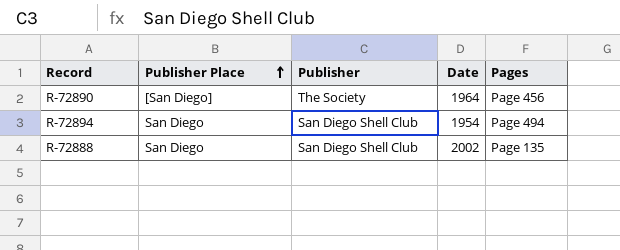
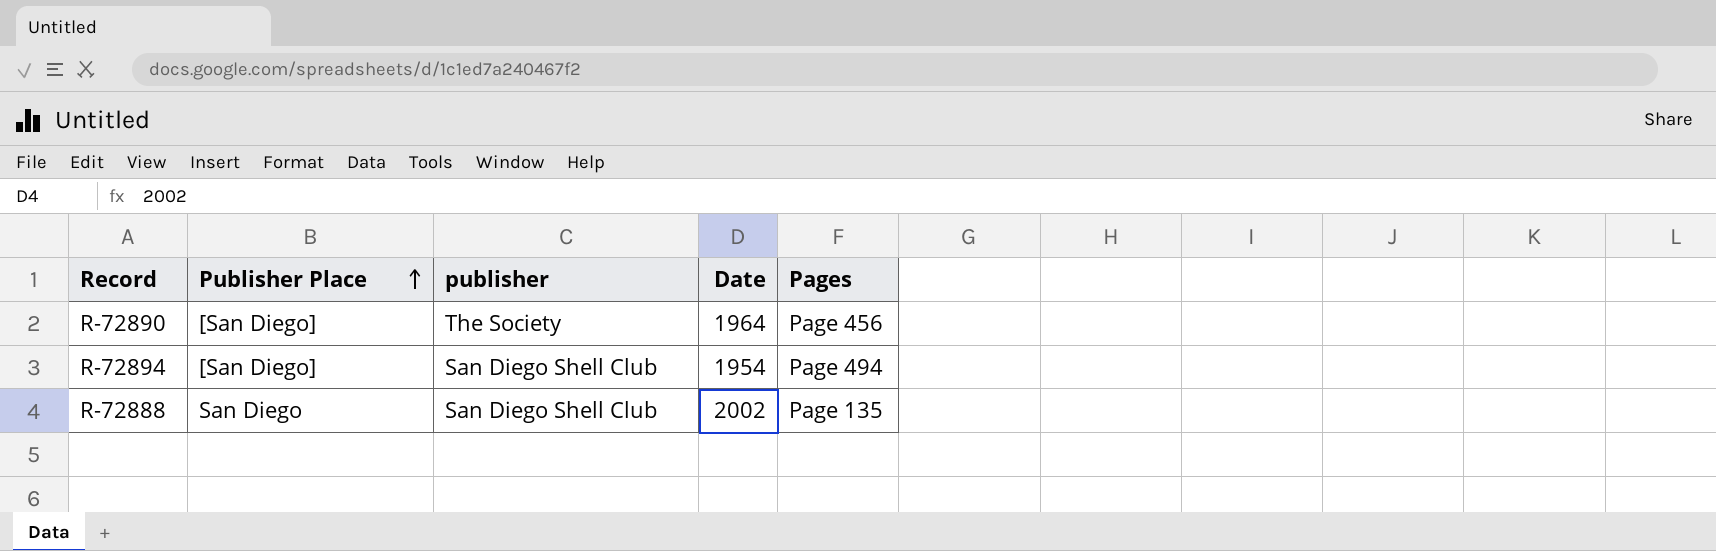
column name: Publisher -> publisher
R-72894 | Publisher Place: San Diego -> [San Diego]

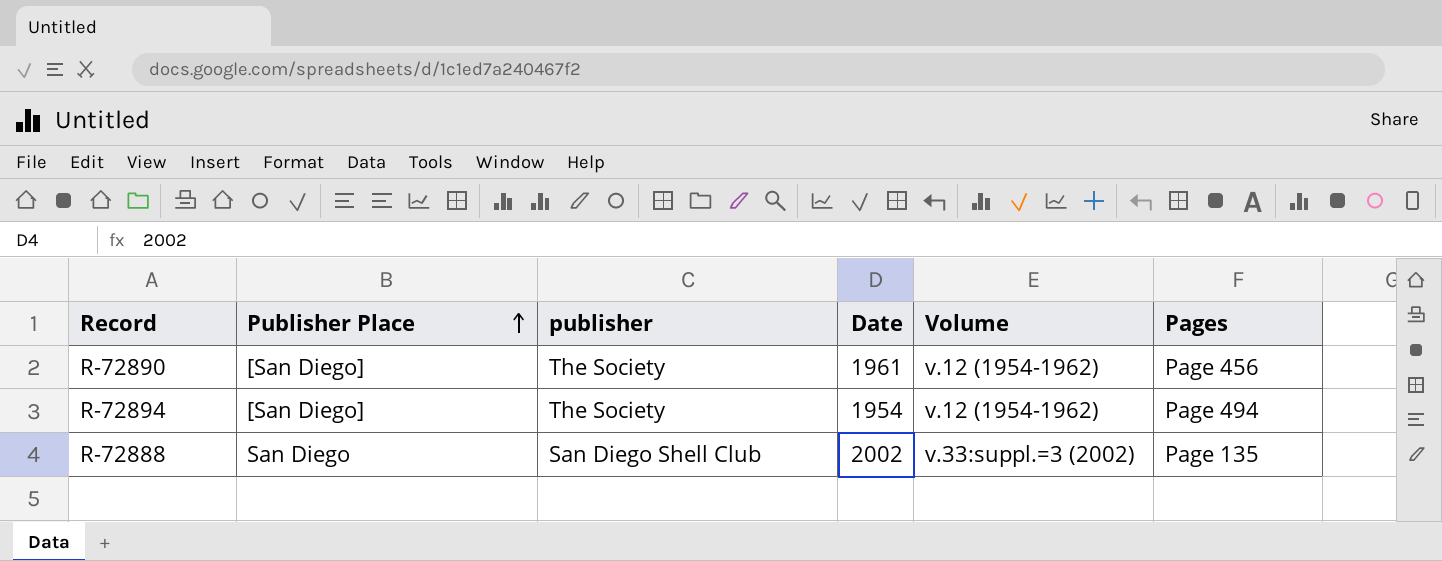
column Volume | position: none -> 5
R-72890 | Date: 1964 -> 1961
R-72894 | publisher: San Diego Shell Club -> The Society

